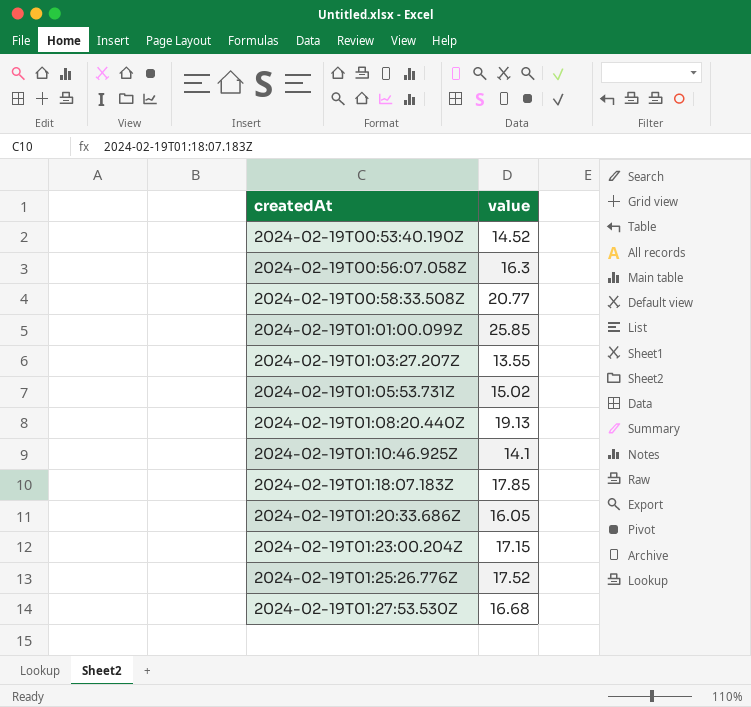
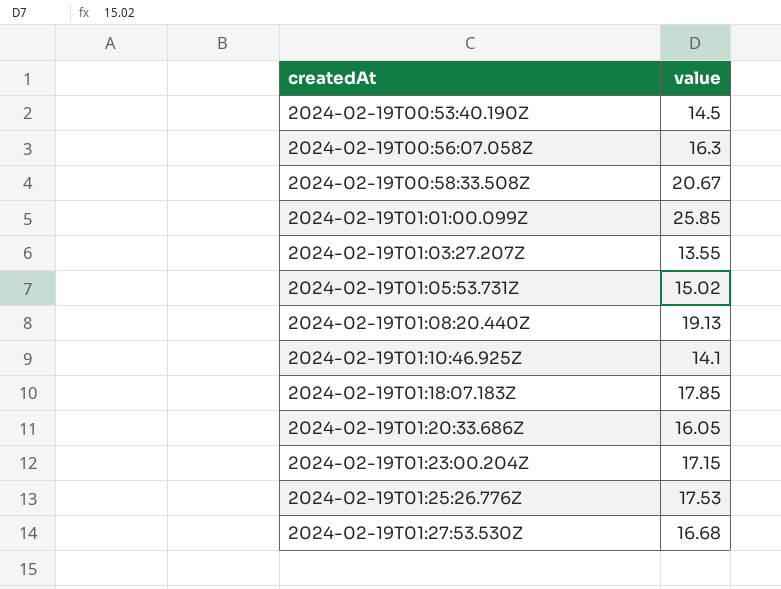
2024-02-19T00:53:40.190Z | value: 14.52 -> 14.5
2024-02-19T00:58:33.508Z | value: 20.77 -> 20.67
2024-02-19T01:25:26.776Z | value: 17.52 -> 17.53

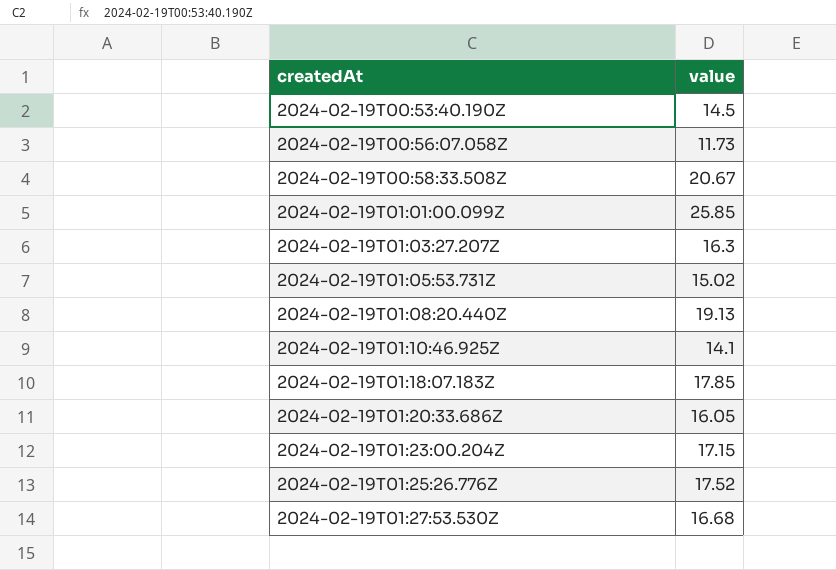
2024-02-19T00:56:07.058Z | value: 16.3 -> 11.73
2024-02-19T01:03:27.207Z | value: 13.55 -> 16.3
2024-02-19T01:25:26.776Z | value: 17.53 -> 17.52

